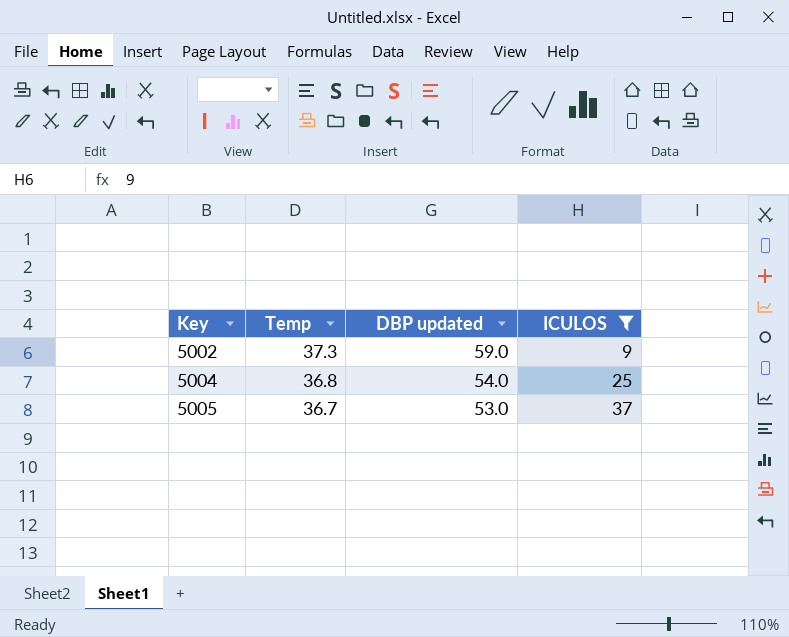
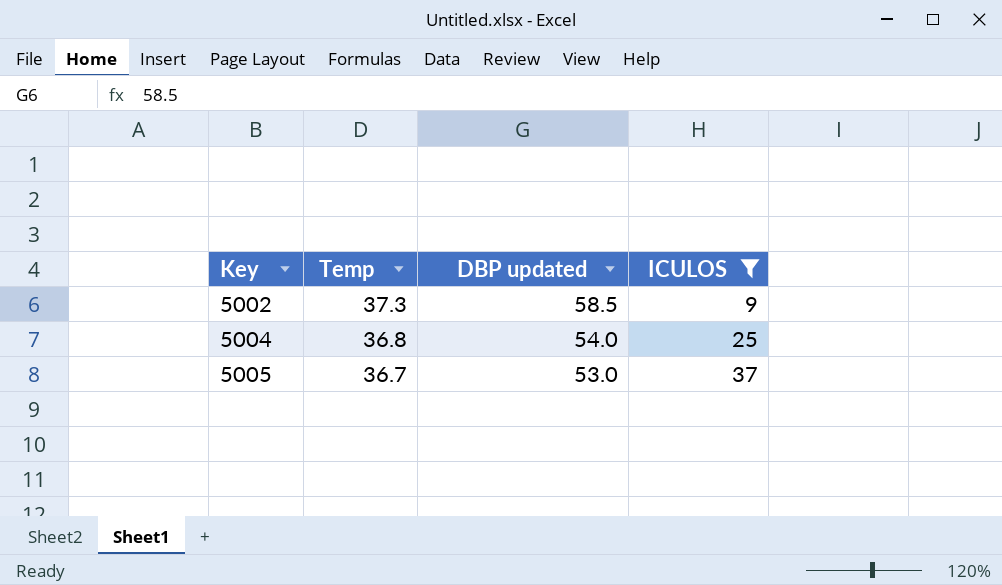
5002 | DBP updated: 59.0 -> 58.5

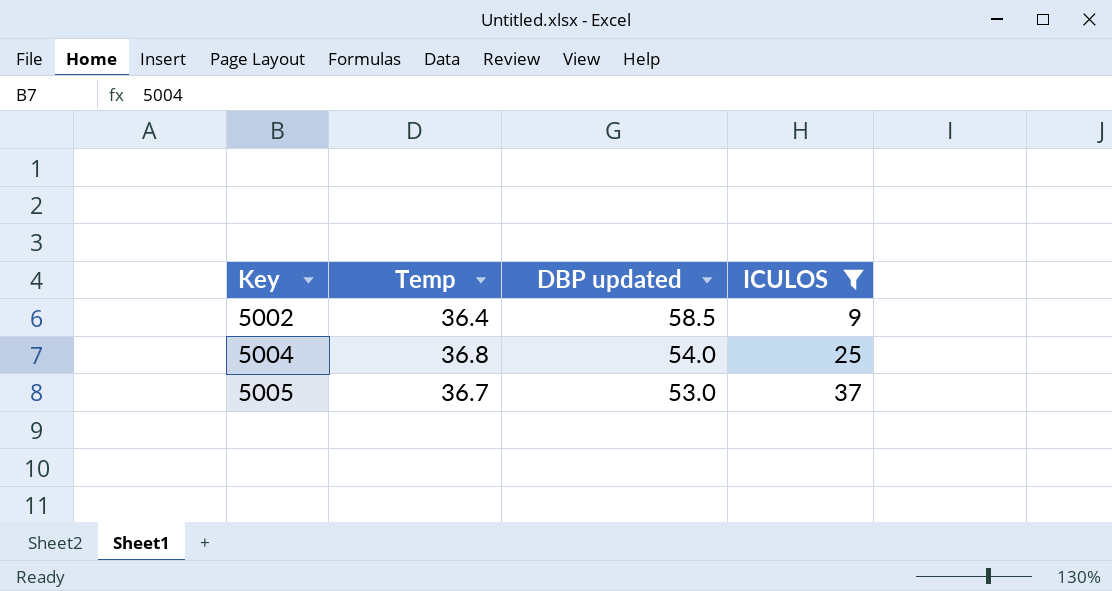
5002 | Temp: 37.3 -> 36.4

